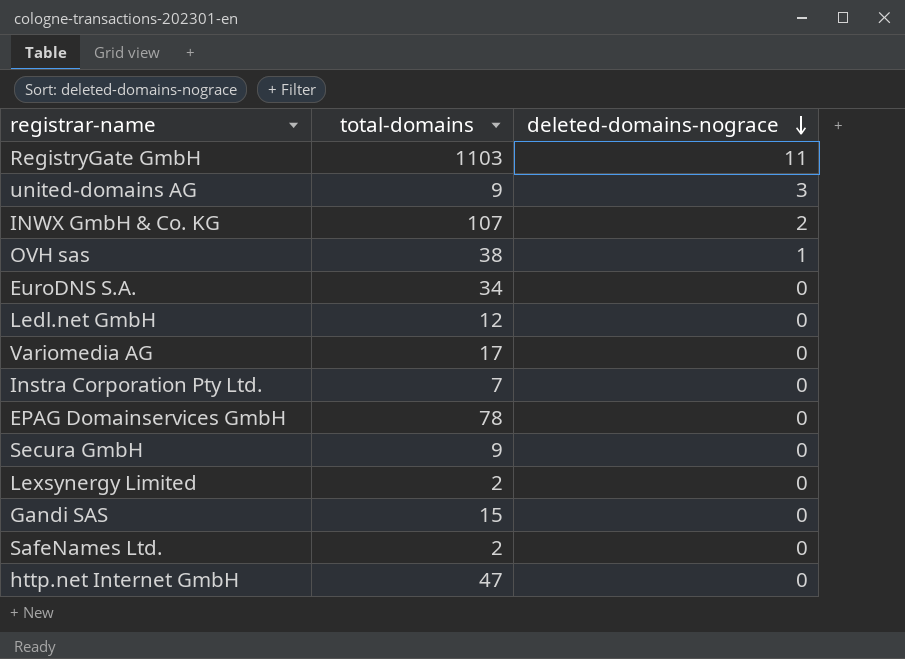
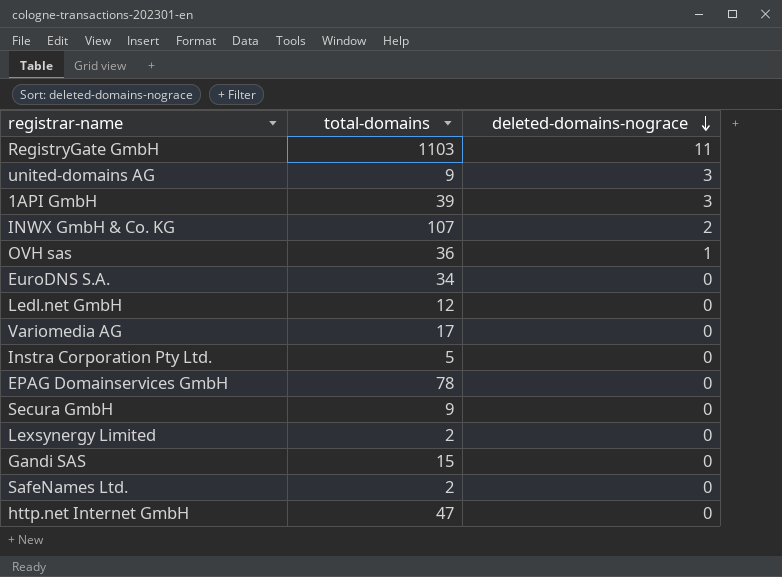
row 1API GmbH: none -> 39 | 3
OVH sas | total-domains: 38 -> 36
Instra Corporation Pty Ltd. | total-domains: 7 -> 5

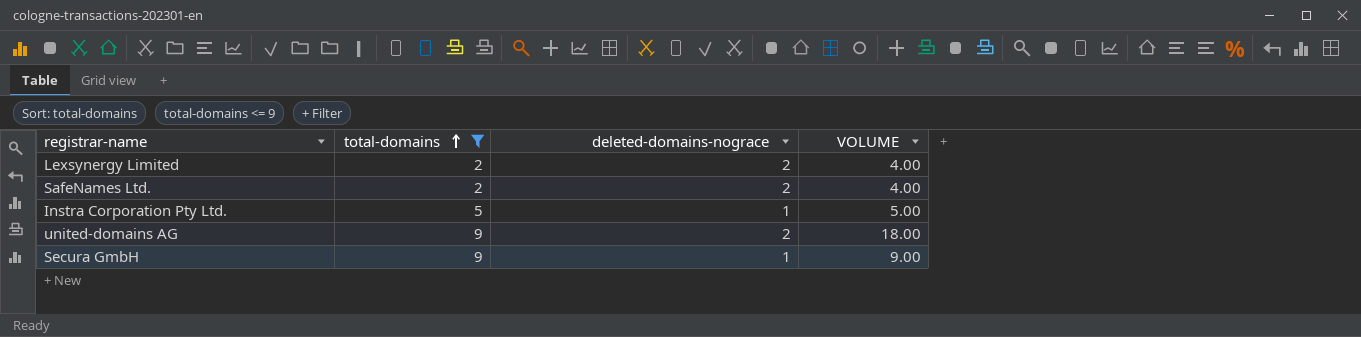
filter: none -> total-domains <= 9
row order: deleted-domains-nograce descending -> total-domains ascending
column VOLUME | formula: none -> [total-domains] * [deleted-domains-nograce]
Lexsynergy Limited | deleted-domains-nograce: 0 -> 2
SafeNames Ltd. | deleted-domains-nograce: 0 -> 2
Instra Corporation Pty Ltd. | deleted-domains-nograce: 0 -> 1
united-domains AG | deleted-domains-nograce: 3 -> 2
Secura GmbH | deleted-domains-nograce: 0 -> 1

